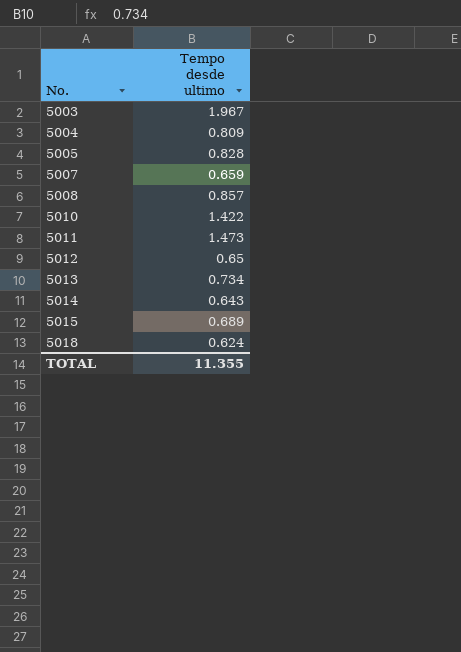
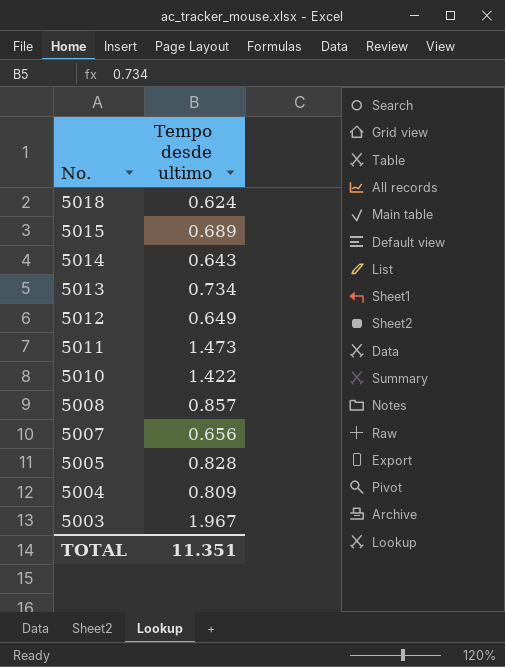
row order: No. ascending -> No. descending
5012 | Tempo desde ultimo: 0.65 -> 0.649
5007 | Tempo desde ultimo: 0.659 -> 0.656
TOTAL | Tempo desde ultimo: 11.355 -> 11.351

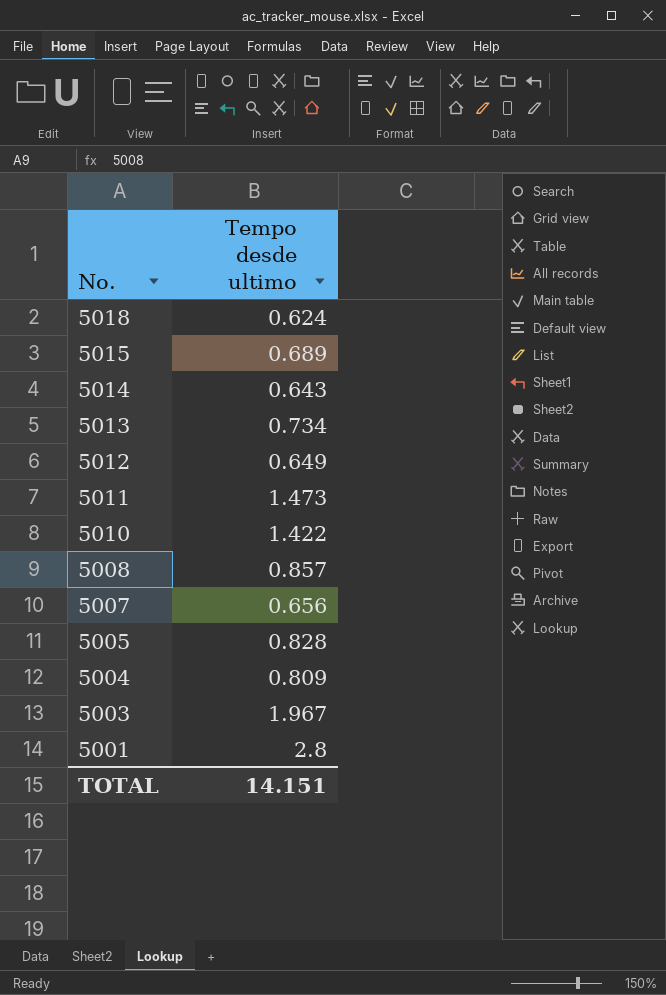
row 5001: none -> 2.8
TOTAL | Tempo desde ultimo: 11.351 -> 14.151

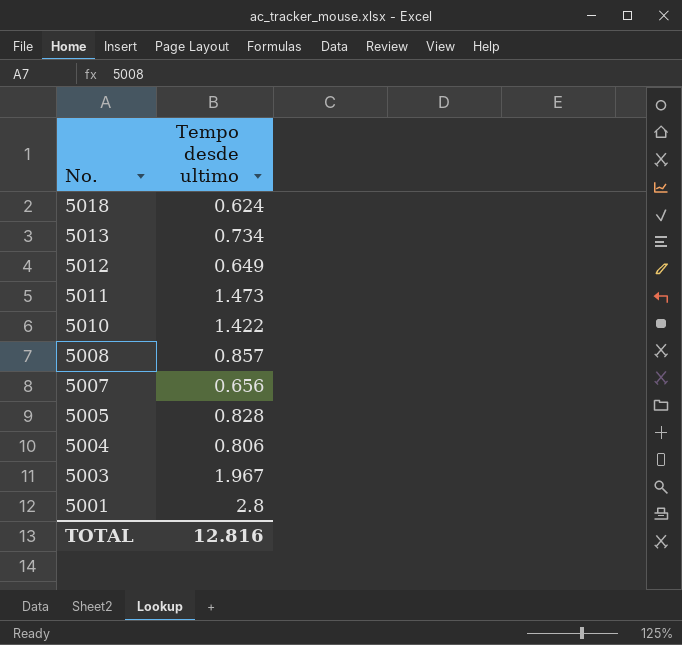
row 5015: 0.689 -> none
row 5014: 0.643 -> none
5004 | Tempo desde ultimo: 0.809 -> 0.806
TOTAL | Tempo desde ultimo: 14.151 -> 12.816

